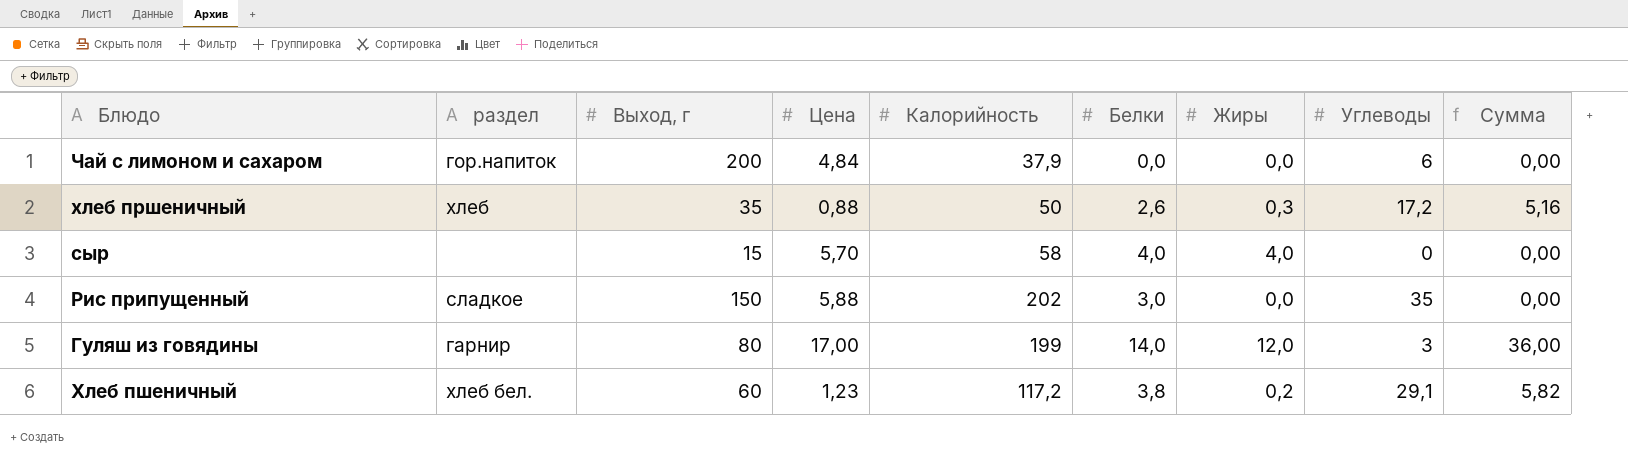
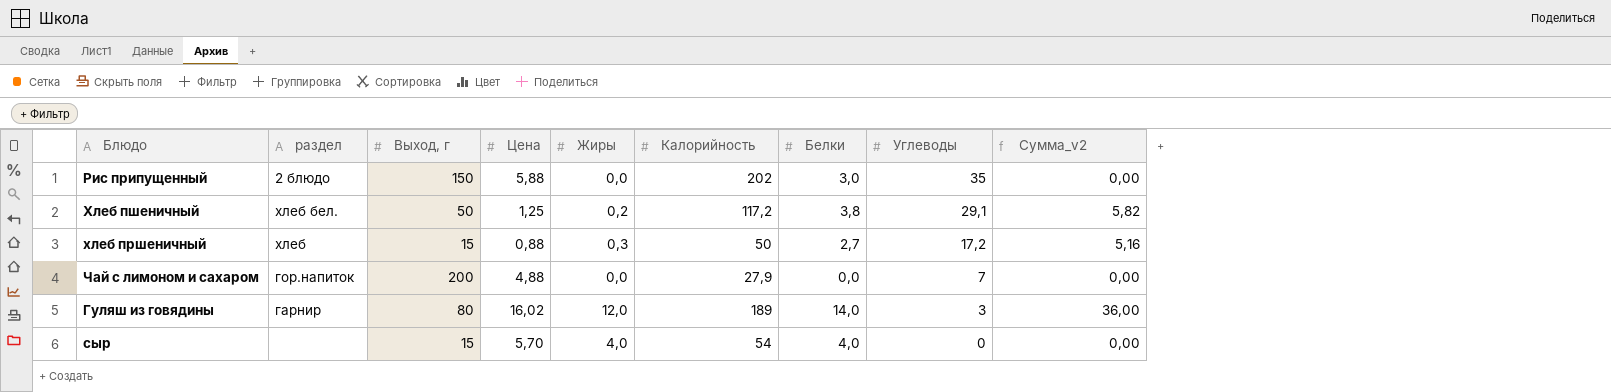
row order: none -> Углеводы descending
column Жиры | position: 7 -> 5
column name: Сумма -> Сумма_v2
Рис припущенный | раздел: сладкое -> 2 блюдо
Хлеб пшеничный | Выход, г: 60 -> 50
Хлеб пшеничный | Цена: 1,23 -> 1,25
хлеб пршеничный | Выход, г: 35 -> 15
хлеб пршеничный | Белки: 2,6 -> 2,7
Чай с лимоном и сахаром | Цена: 4,84 -> 4,88
Чай с лимоном и сахаром | Калорийность: 37,9 -> 27,9
Чай с лимоном и сахаром | Углеводы: 6 -> 7
Гуляш из говядины | Цена: 17,00 -> 16,02
Гуляш из говядины | Калорийность: 199 -> 189
сыр | Калорийность: 58 -> 54

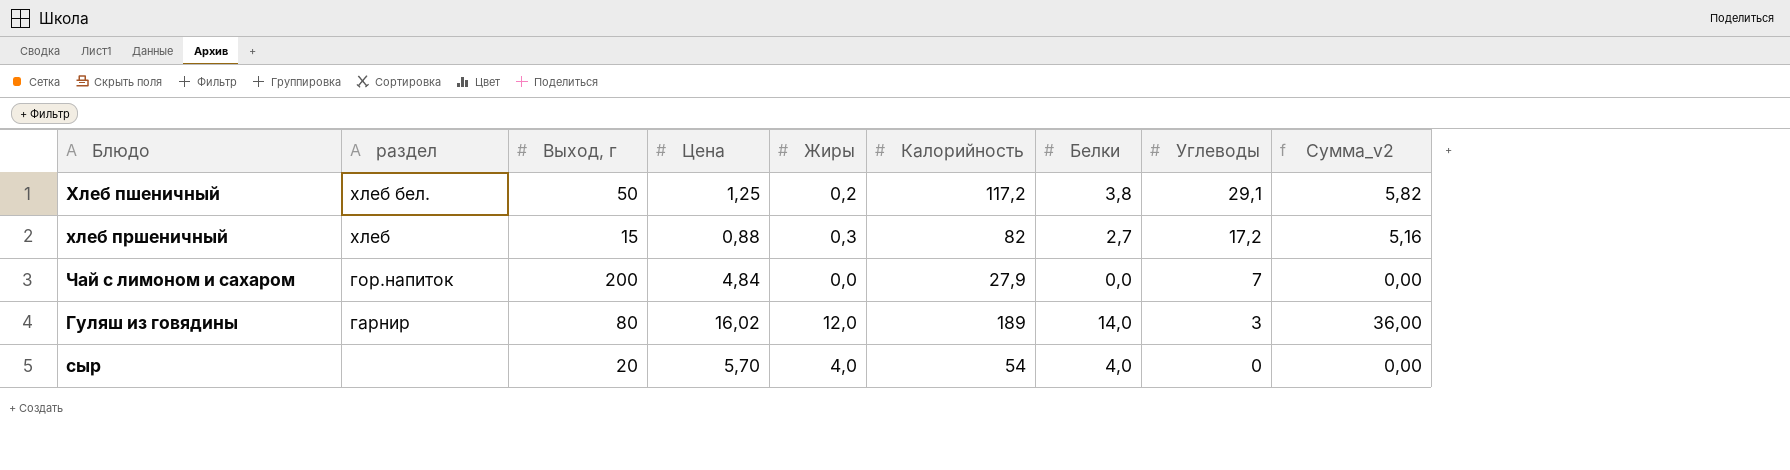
row Рис припущенный: 2 блюдо | 150 | 5,88 | 0,0 | 202 | 3,0 | 35 | 0,00 -> none
хлеб пршеничный | Калорийность: 50 -> 82
Чай с лимоном и сахаром | Цена: 4,88 -> 4,84
сыр | Выход, г: 15 -> 20

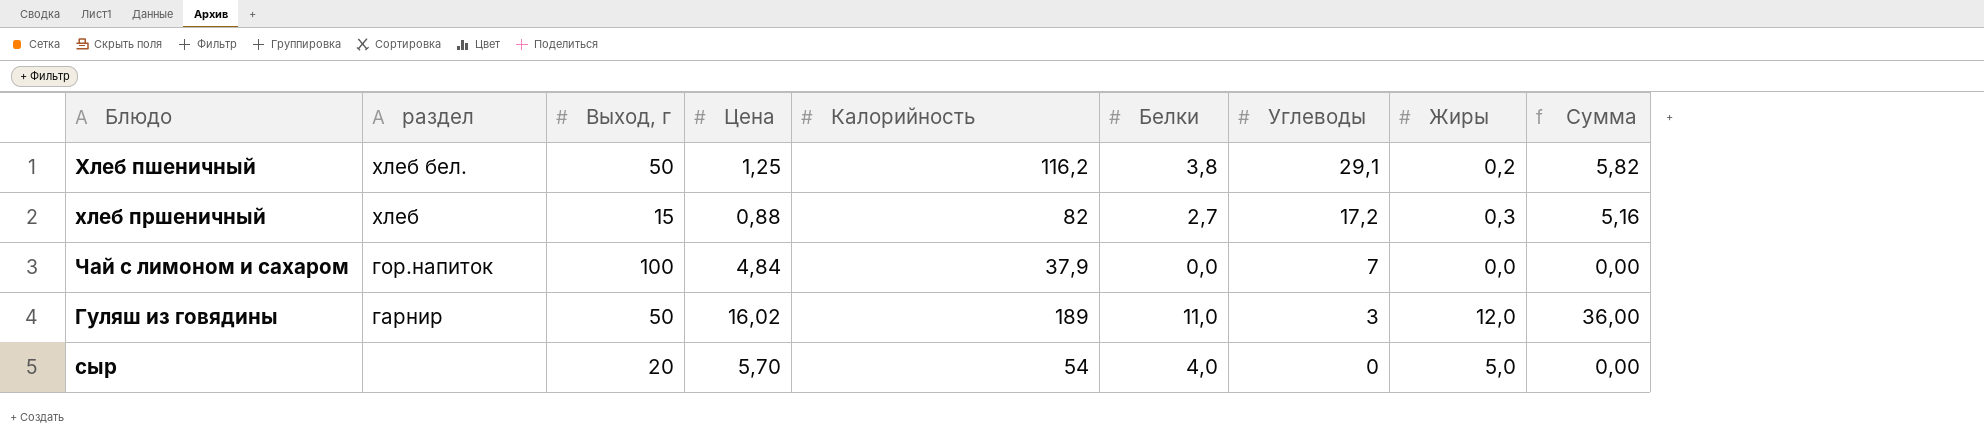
column Жиры | position: 5 -> 8
column name: Сумма_v2 -> Сумма
Хлеб пшеничный | Калорийность: 117,2 -> 116,2
Чай с лимоном и сахаром | Выход, г: 200 -> 100
Чай с лимоном и сахаром | Калорийность: 27,9 -> 37,9
Гуляш из говядины | Выход, г: 80 -> 50
Гуляш из говядины | Белки: 14,0 -> 11,0
сыр | Жиры: 4,0 -> 5,0

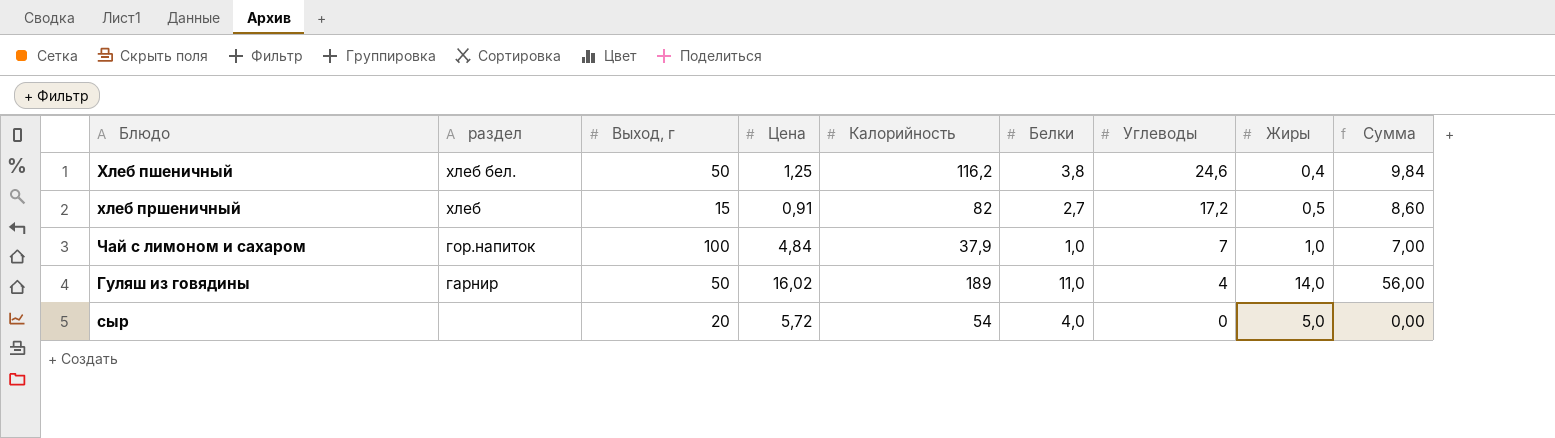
Хлеб пшеничный | Углеводы: 29,1 -> 24,6
Хлеб пшеничный | Жиры: 0,2 -> 0,4
Хлеб пшеничный | Сумма: 5,82 -> 9,84
хлеб пршеничный | Цена: 0,88 -> 0,91
хлеб пршеничный | Жиры: 0,3 -> 0,5
хлеб пршеничный | Сумма: 5,16 -> 8,60
Чай с лимоном и сахаром | Белки: 0,0 -> 1,0
Чай с лимоном и сахаром | Жиры: 0,0 -> 1,0
Чай с лимоном и сахаром | Сумма: 0,00 -> 7,00
Гуляш из говядины | Углеводы: 3 -> 4
Гуляш из говядины | Жиры: 12,0 -> 14,0
Гуляш из говядины | Сумма: 36,00 -> 56,00
сыр | Цена: 5,70 -> 5,72

